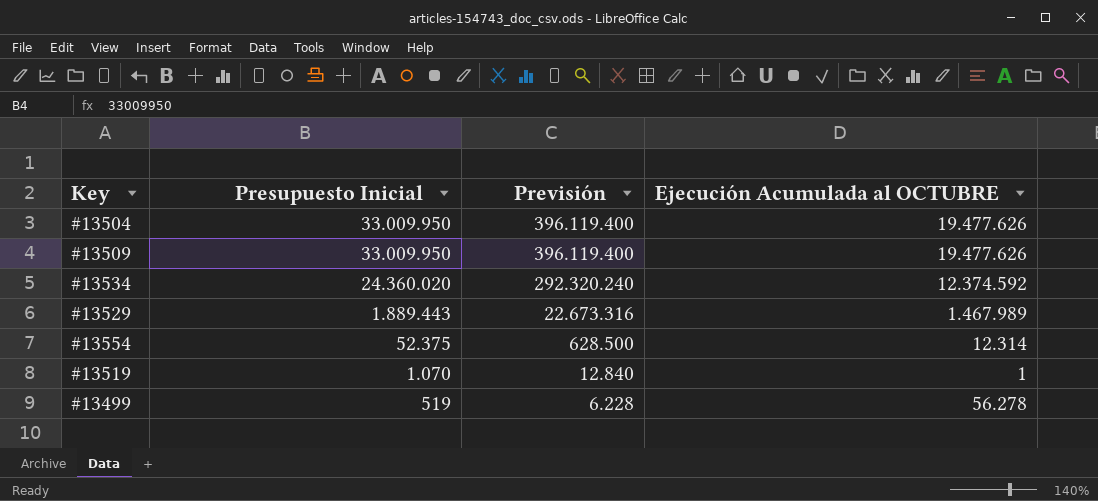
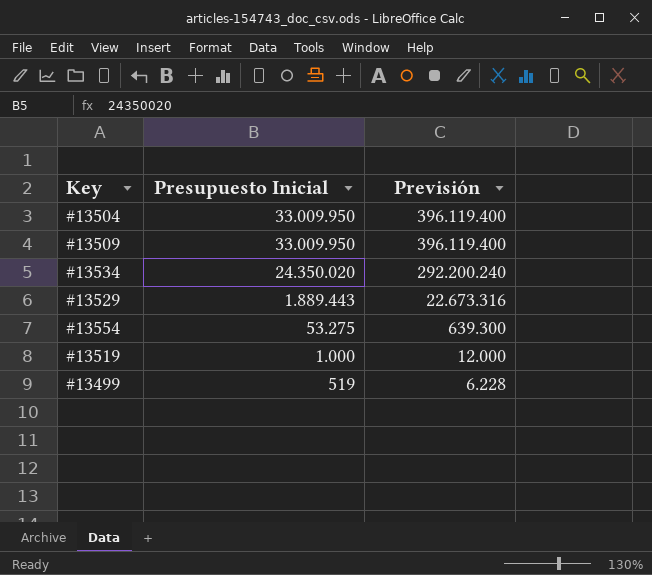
column Ejecución Acumulada al OCTUBRE | position: 4 -> none
#13534 | Presupuesto Inicial: 24.360.020 -> 24.350.020
#13534 | Previsión: 292.320.240 -> 292.200.240
#13554 | Presupuesto Inicial: 52.375 -> 53.275
#13554 | Previsión: 628.500 -> 639.300
#13519 | Presupuesto Inicial: 1.070 -> 1.000
#13519 | Previsión: 12.840 -> 12.000

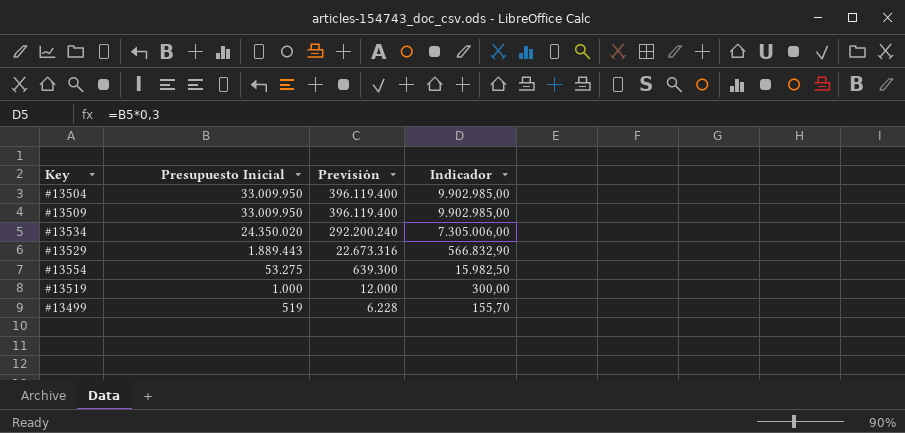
column Indicador | formula: none -> [Presupuesto Inicial] * 0,3

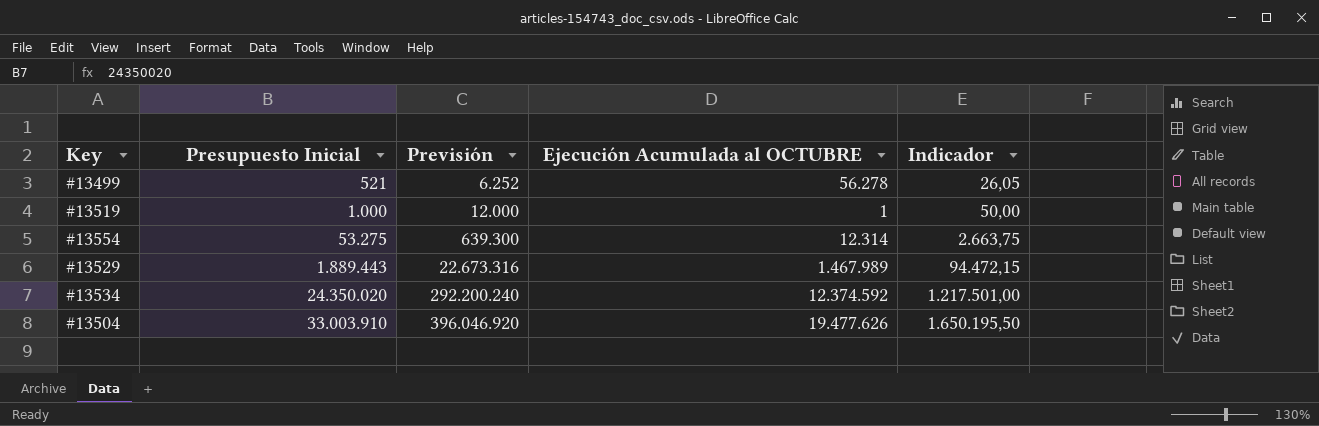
row order: Presupuesto Inicial descending -> Presupuesto Inicial ascending
column Ejecución Acumulada al OCTUBRE | position: none -> 4
column Indicador | formula: [Presupuesto Inicial] * 0,3 -> [Presupuesto Inicial] * 0,05
row #13509: 33.009.950 | 396.119.400 | 9.902.985,00 -> none
#13499 | Presupuesto Inicial: 519 -> 521
#13499 | Previsión: 6.228 -> 6.252
#13504 | Presupuesto Inicial: 33.009.950 -> 33.003.910
#13504 | Previsión: 396.119.400 -> 396.046.920

